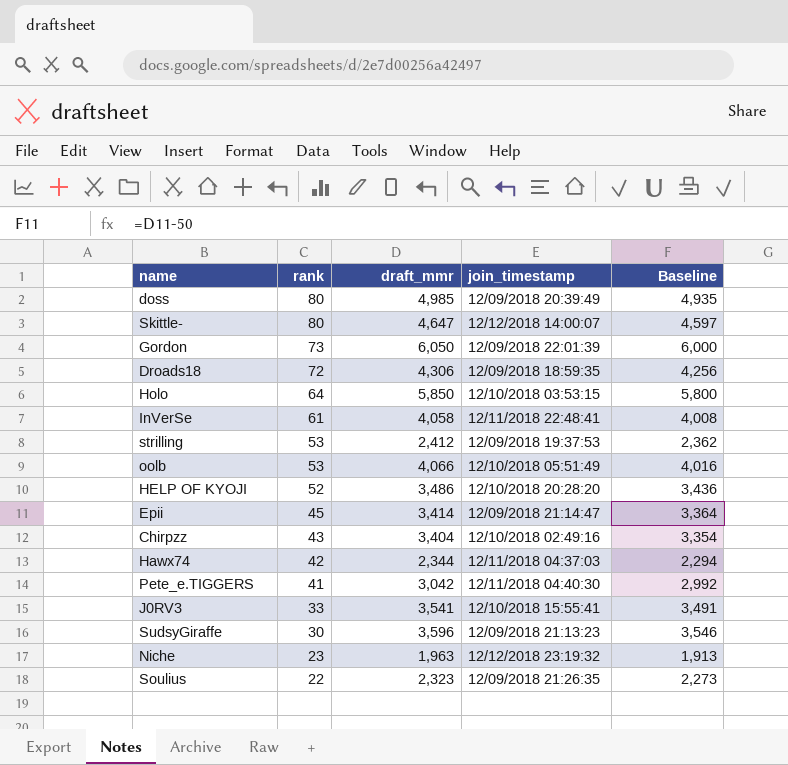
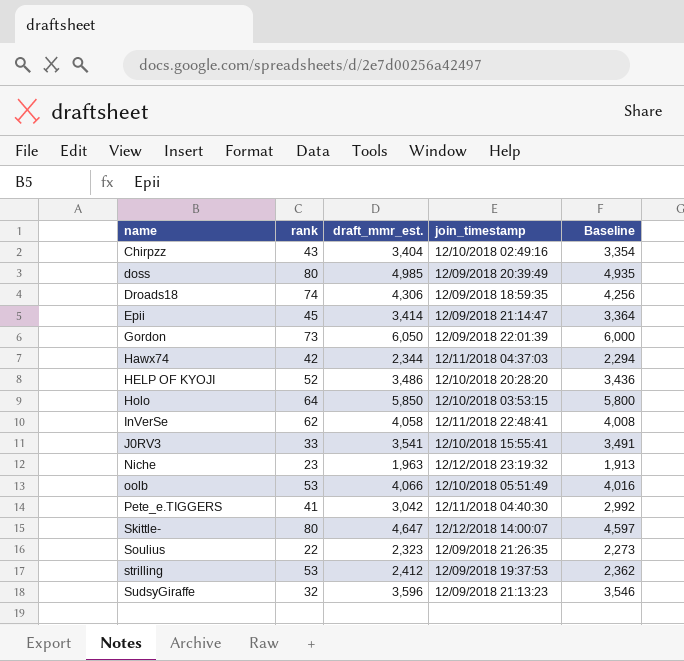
row order: rank descending -> name ascending
column name: draft_mmr -> draft_mmr_est.
Droads18 | rank: 72 -> 74
InVerSe | rank: 61 -> 62
SudsyGiraffe | rank: 30 -> 32

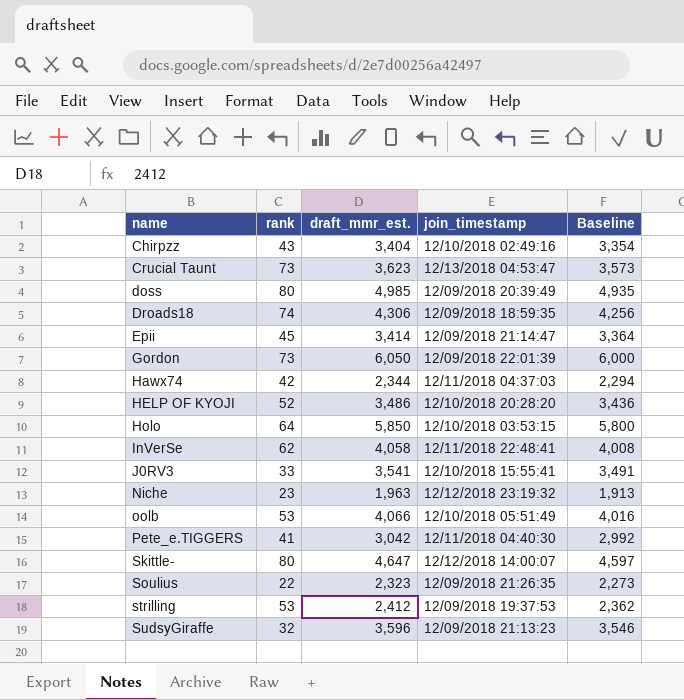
row Crucial Taunt: none -> 73 | 3,623 | 12/13/2018 04:53:47 | 3,573

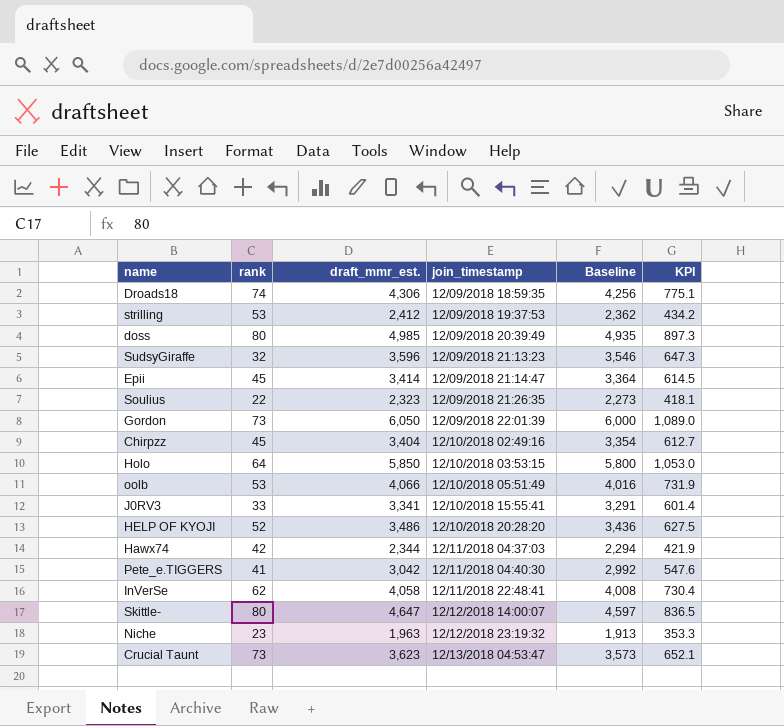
row order: name ascending -> join_timestamp ascending
column KPI | formula: none -> [draft_mmr_est.] * 0.18
Chirpzz | rank: 43 -> 45
J0RV3 | draft_mmr_est.: 3,541 -> 3,341
J0RV3 | Baseline: 3,491 -> 3,291

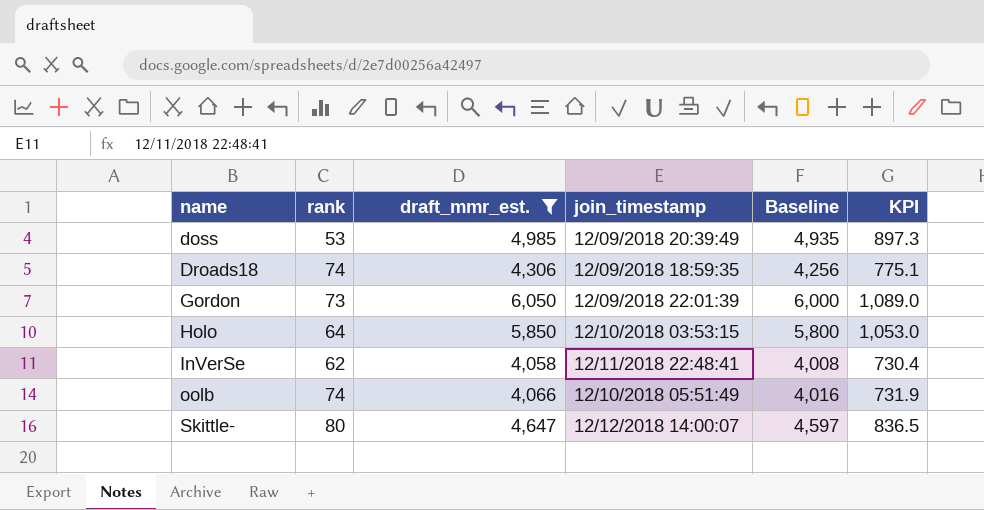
filter: none -> draft_mmr_est. >= 4,058
row order: join_timestamp ascending -> name ascending
doss | rank: 80 -> 53
oolb | rank: 53 -> 74

